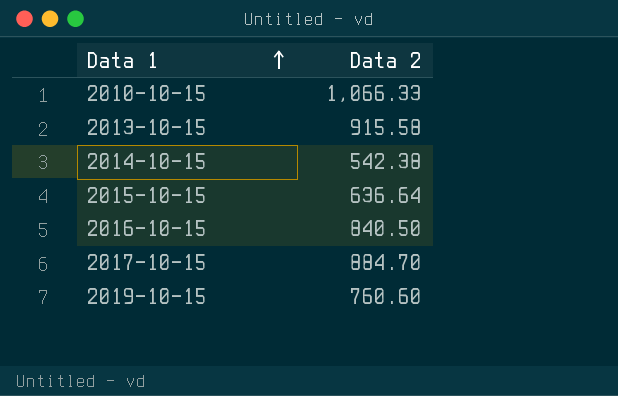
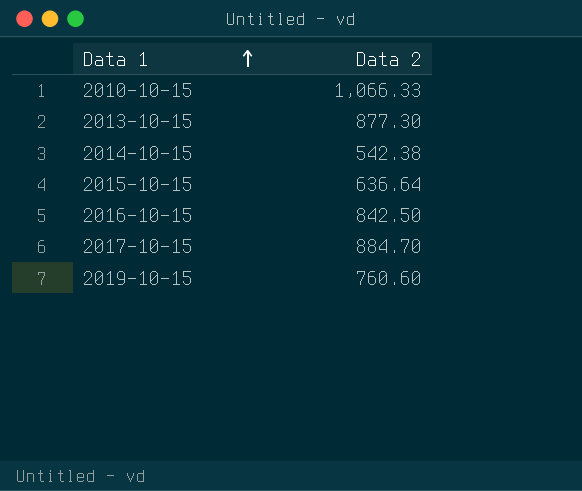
2013-10-15 | Data 2: 915.58 -> 877.30
2016-10-15 | Data 2: 840.50 -> 842.50

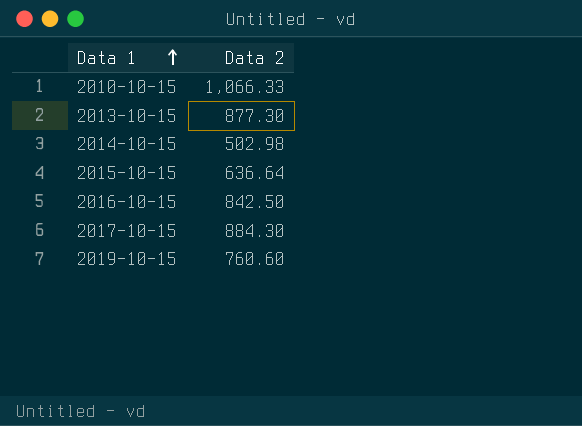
2014-10-15 | Data 2: 542.38 -> 502.98
2017-10-15 | Data 2: 884.70 -> 884.30

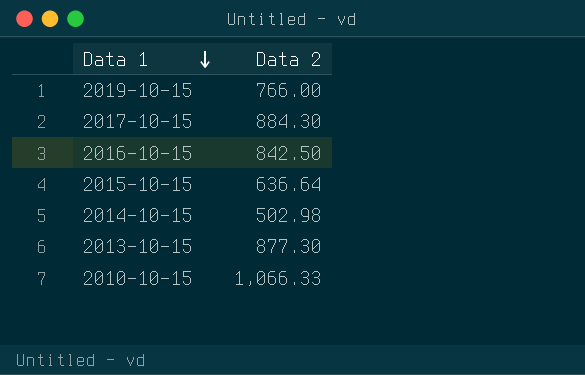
row order: Data 1 ascending -> Data 1 descending
2019-10-15 | Data 2: 760.60 -> 766.00

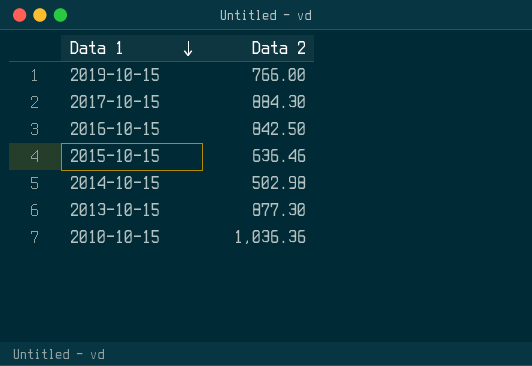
2015-10-15 | Data 2: 636.64 -> 636.46
2010-10-15 | Data 2: 1,066.33 -> 1,036.36

